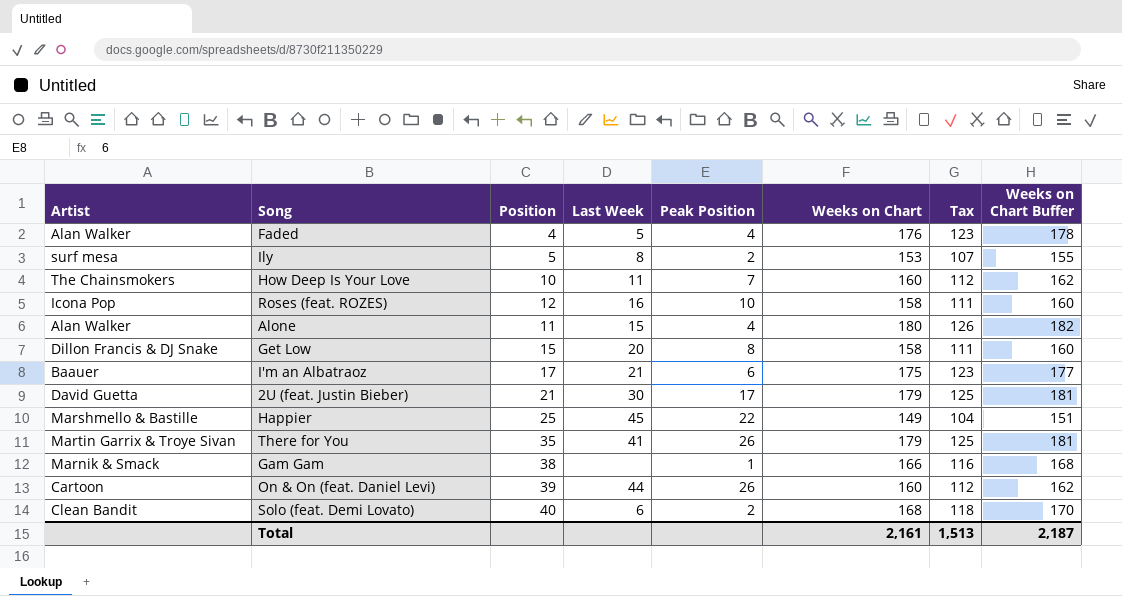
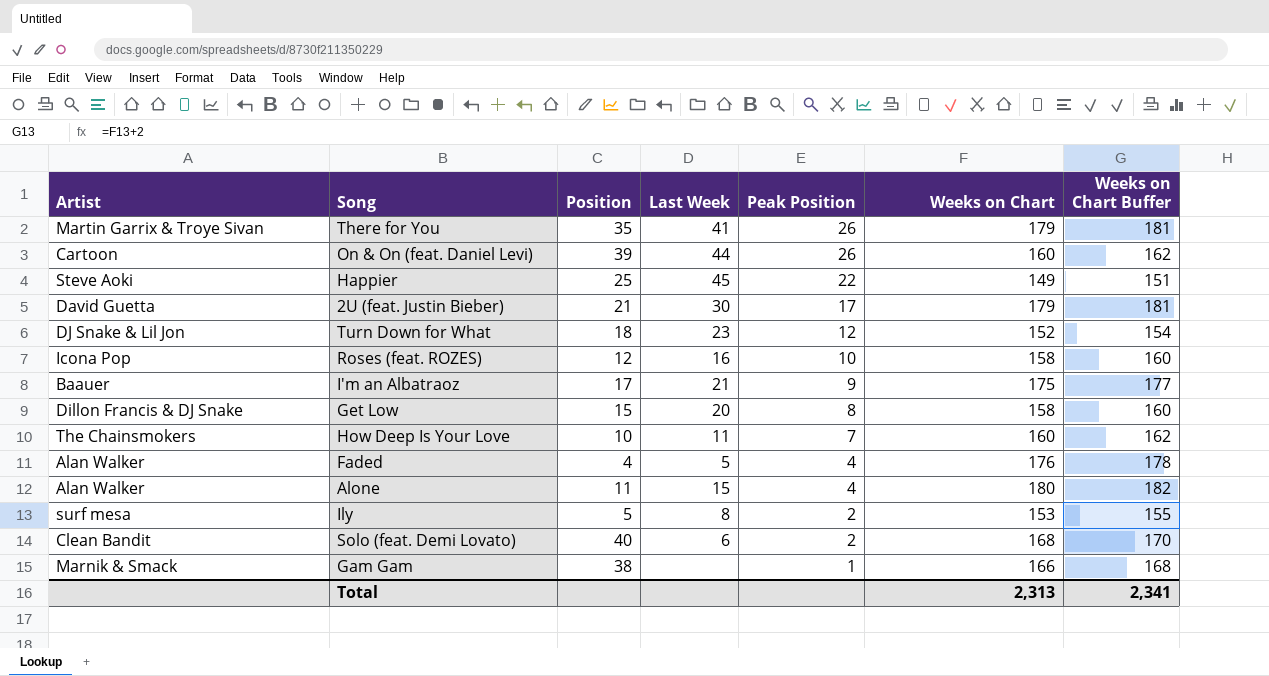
row order: none -> Peak Position descending
column Tax | formula: [Weeks on Chart] * 0.7 -> none
Happier | Artist: Marshmello & Bastille -> Steve Aoki
row Turn Down for What: none -> DJ Snake & Lil Jon | 18 | 23 | 12 | 152 | 154
I'm an Albatraoz | Peak Position: 6 -> 9
Total | Weeks on Chart: 2,161 -> 2,313
Total | Weeks on Chart Buffer: 2,187 -> 2,341

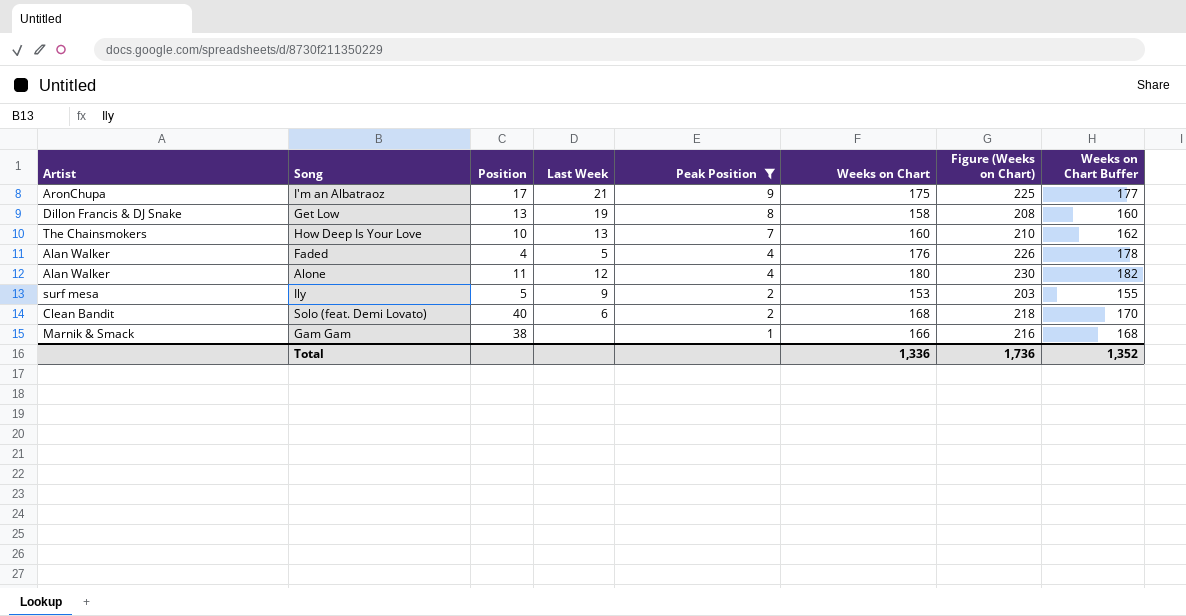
filter: none -> Peak Position <= 9
column Figure (Weeks on Chart) | formula: none -> [Weeks on Chart] + 50
I'm an Albatraoz | Artist: Baauer -> AronChupa
Get Low | Position: 15 -> 13
Get Low | Last Week: 20 -> 19
How Deep Is Your Love | Last Week: 11 -> 13
Alone | Last Week: 15 -> 12
Ily | Last Week: 8 -> 9
Total | Weeks on Chart: 2,313 -> 1,336
Total | Weeks on Chart Buffer: 2,341 -> 1,352

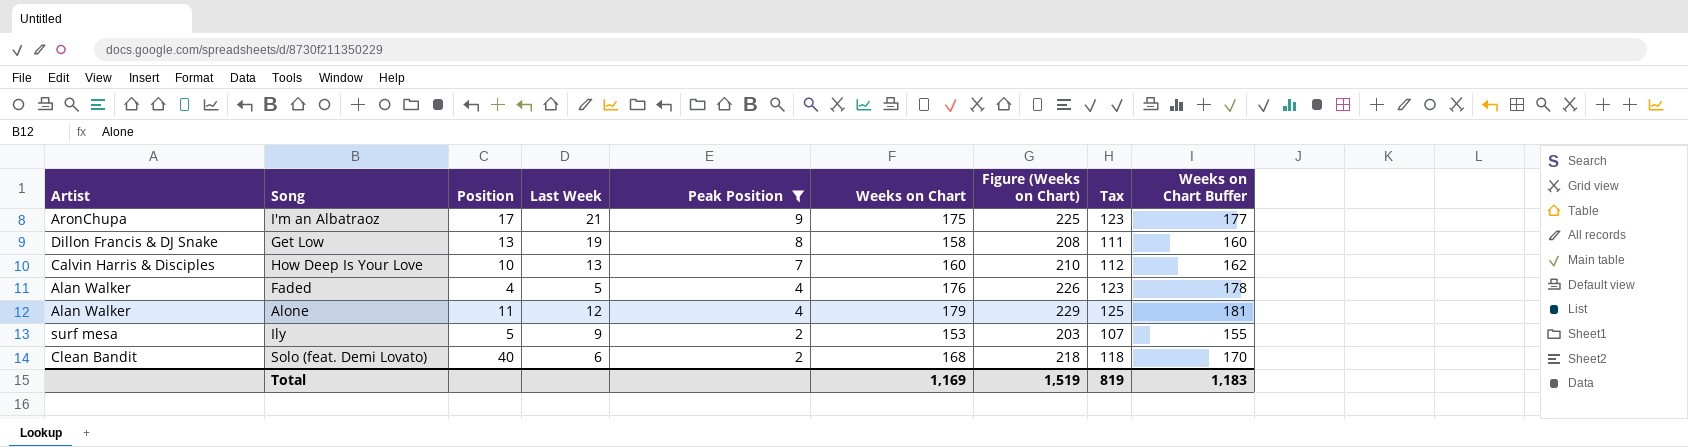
column Tax | formula: none -> [Weeks on Chart] * 0.7
row Gam Gam: Marnik & Smack | 38 | none | 1 | 166 | 216 | 168 -> none
How Deep Is Your Love | Artist: The Chainsmokers -> Calvin Harris & Disciples
Alone | Weeks on Chart: 180 -> 179
Alone | Figure (Weeks on Chart): 230 -> 229
Alone | Weeks on Chart Buffer: 182 -> 181
Total | Weeks on Chart: 1,336 -> 1,169
Total | Figure (Weeks on Chart): 1,736 -> 1,519
Total | Weeks on Chart Buffer: 1,352 -> 1,183

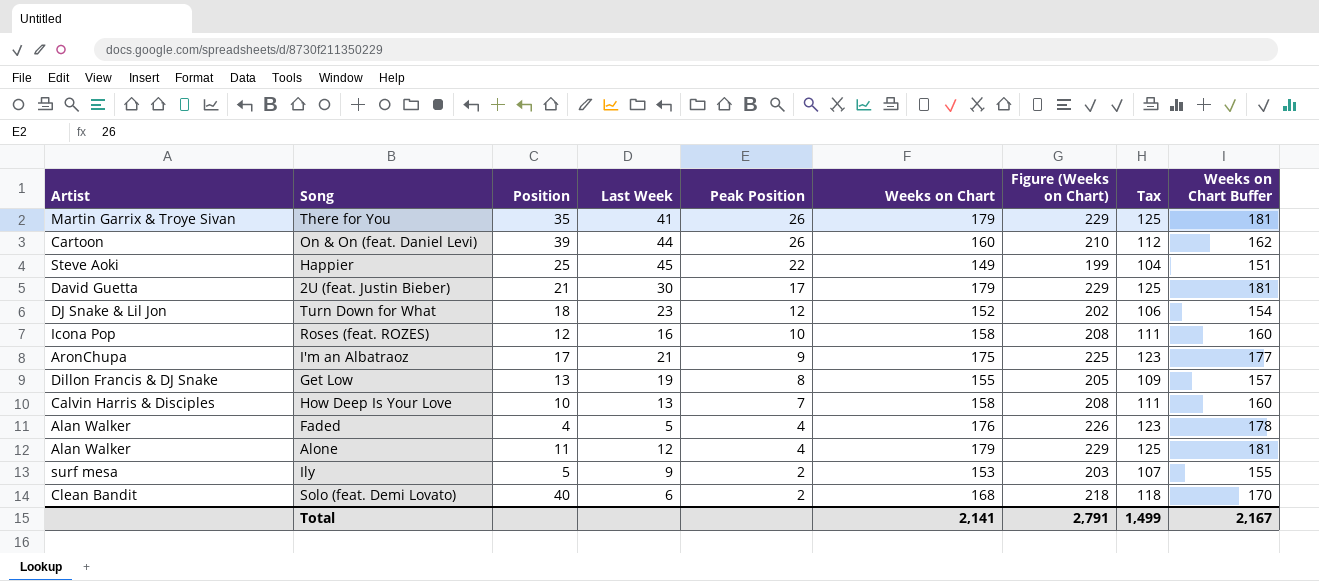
filter: Peak Position <= 9 -> none
Get Low | Weeks on Chart: 158 -> 155
Get Low | Figure (Weeks on Chart): 208 -> 205
Get Low | Tax: 111 -> 109
Get Low | Weeks on Chart Buffer: 160 -> 157
How Deep Is Your Love | Weeks on Chart: 160 -> 158
How Deep Is Your Love | Figure (Weeks on Chart): 210 -> 208
How Deep Is Your Love | Tax: 112 -> 111
How Deep Is Your Love | Weeks on Chart Buffer: 162 -> 160
Total | Weeks on Chart: 1,169 -> 2,141
Total | Figure (Weeks on Chart): 1,519 -> 2,791
Total | Tax: 819 -> 1,499
Total | Weeks on Chart Buffer: 1,183 -> 2,167

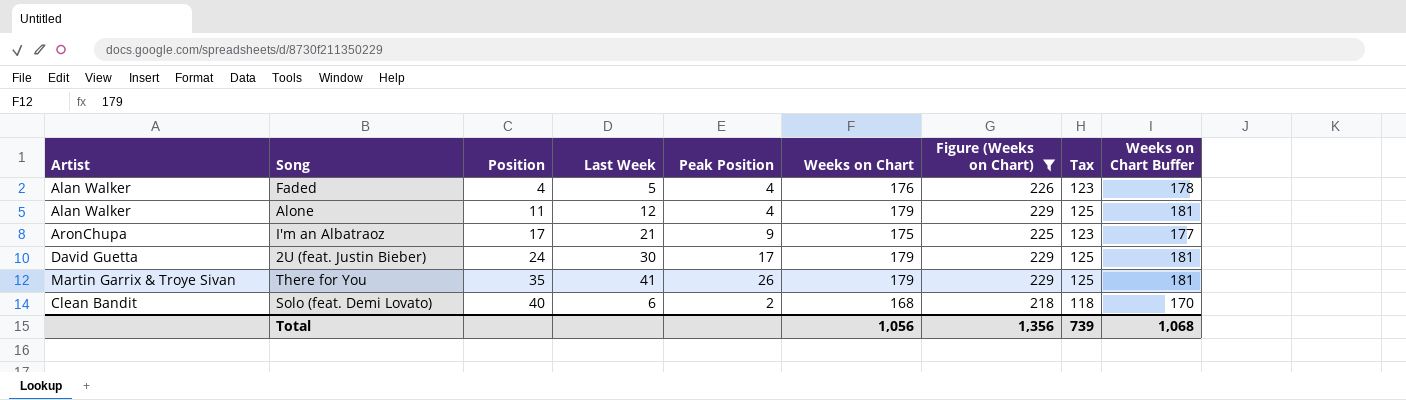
filter: none -> Figure (Weeks on Chart) >= 218
row order: Peak Position descending -> Position ascending
2U (feat. Justin Bieber) | Position: 21 -> 24
Total | Weeks on Chart: 2,141 -> 1,056
Total | Figure (Weeks on Chart): 2,791 -> 1,356
Total | Tax: 1,499 -> 739
Total | Weeks on Chart Buffer: 2,167 -> 1,068

